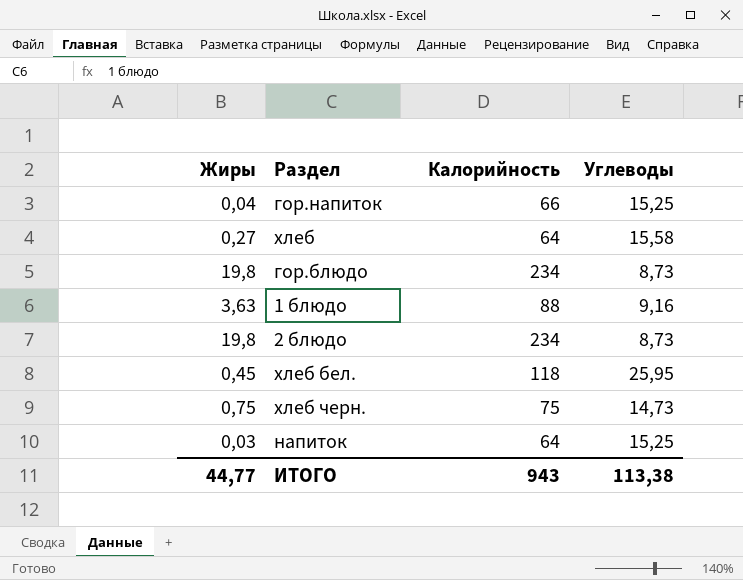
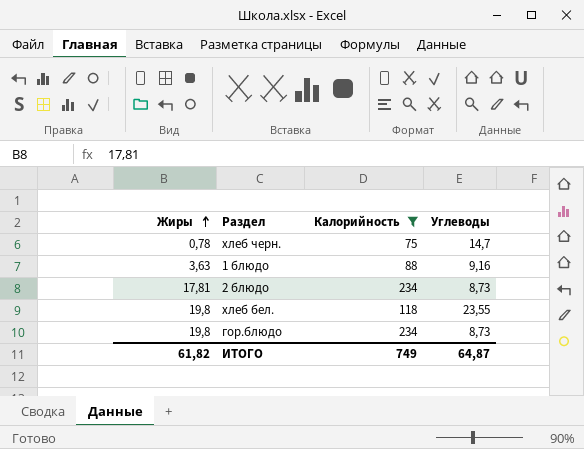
filter: none -> Калорийность >= 75
row order: none -> Жиры ascending
хлеб черн. | Жиры: 0,75 -> 0,78
хлеб черн. | Углеводы: 14,73 -> 14,7
2 блюдо | Жиры: 19,8 -> 17,81
хлеб бел. | Жиры: 0,45 -> 19,8
хлеб бел. | Углеводы: 25,95 -> 23,55
ИТОГО | Жиры: 44,77 -> 61,82
ИТОГО | Калорийность: 943 -> 749
ИТОГО | Углеводы: 113,38 -> 64,87

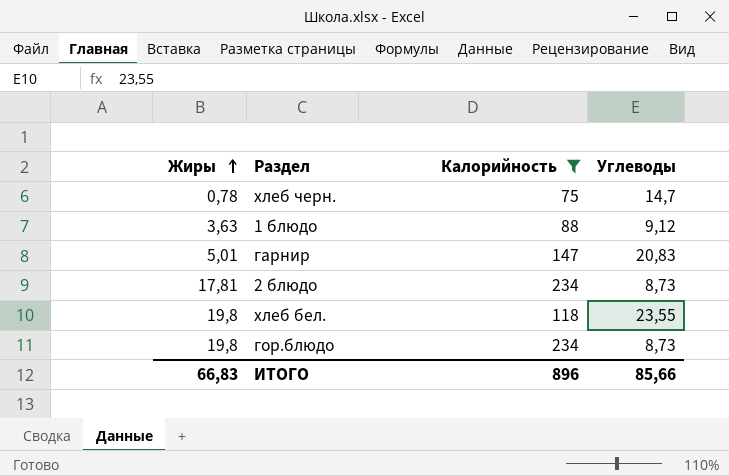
1 блюдо | Углеводы: 9,16 -> 9,12
row гарнир: none -> 5,01 | 147 | 20,83
ИТОГО | Жиры: 61,82 -> 66,83
ИТОГО | Калорийность: 749 -> 896
ИТОГО | Углеводы: 64,87 -> 85,66

